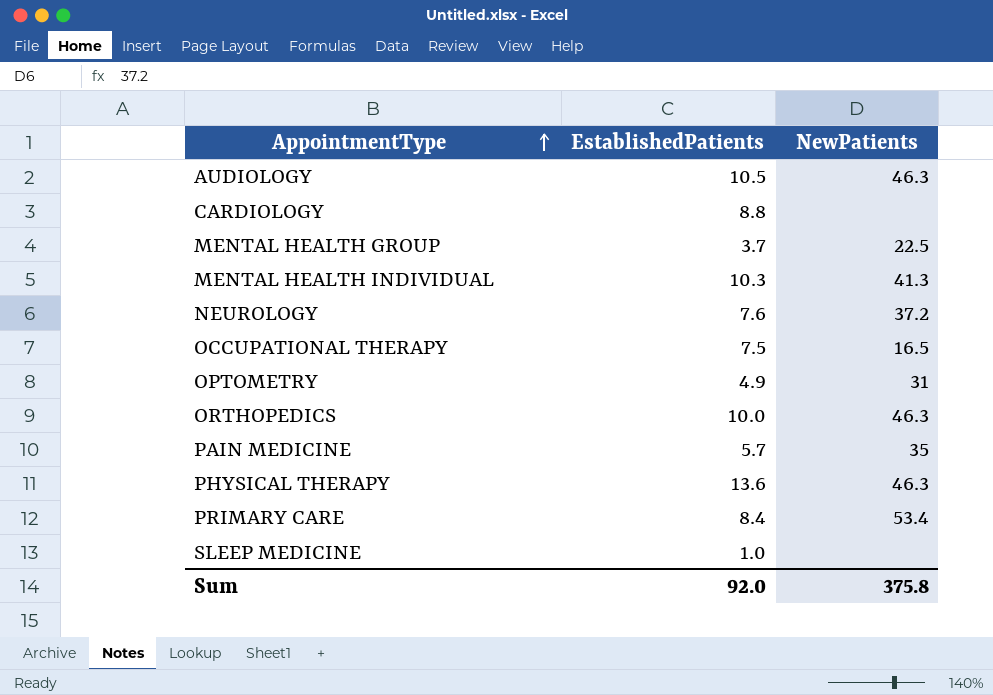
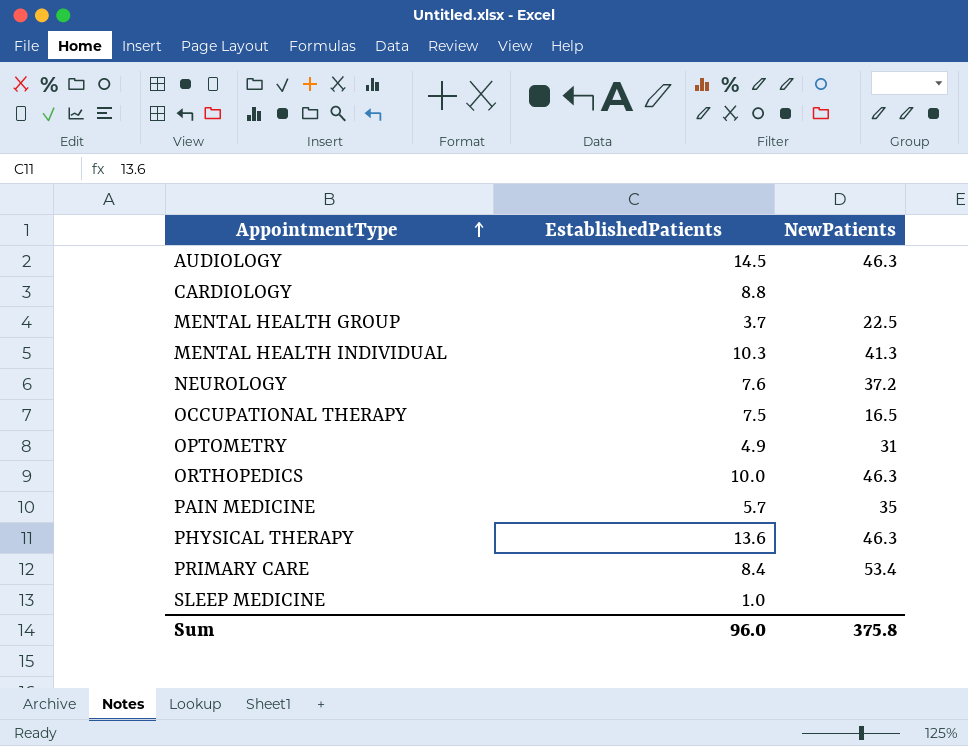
AUDIOLOGY | EstablishedPatients: 10.5 -> 14.5
Sum | EstablishedPatients: 92.0 -> 96.0

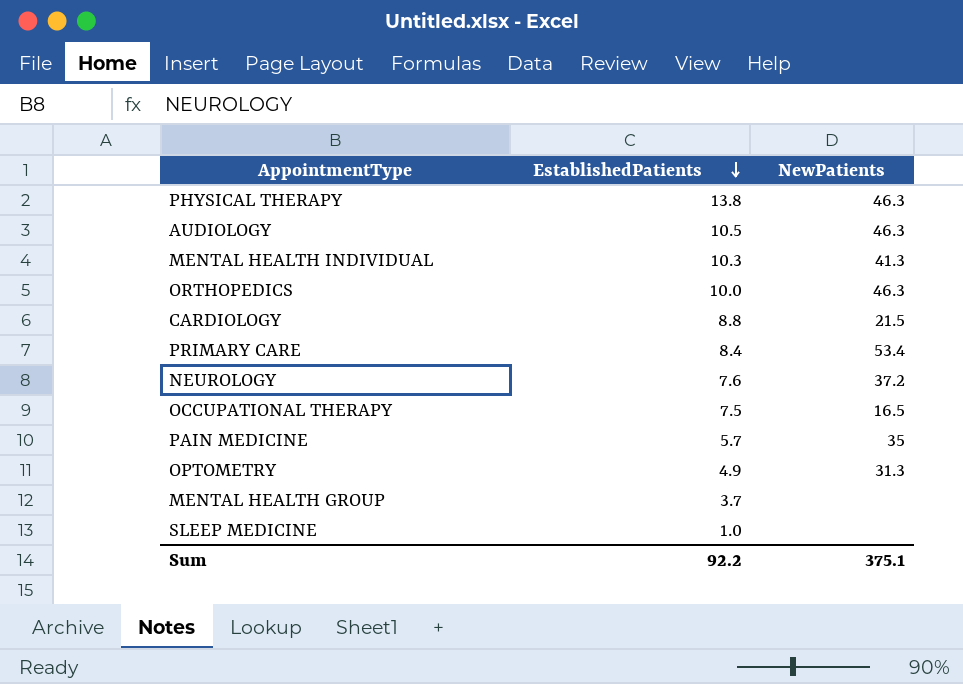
row order: AppointmentType ascending -> EstablishedPatients descending
PHYSICAL THERAPY | EstablishedPatients: 13.6 -> 13.8
AUDIOLOGY | EstablishedPatients: 14.5 -> 10.5
CARDIOLOGY | NewPatients: none -> 21.5
OPTOMETRY | NewPatients: 31 -> 31.3
MENTAL HEALTH GROUP | NewPatients: 22.5 -> none
Sum | EstablishedPatients: 96.0 -> 92.2
Sum | NewPatients: 375.8 -> 375.1

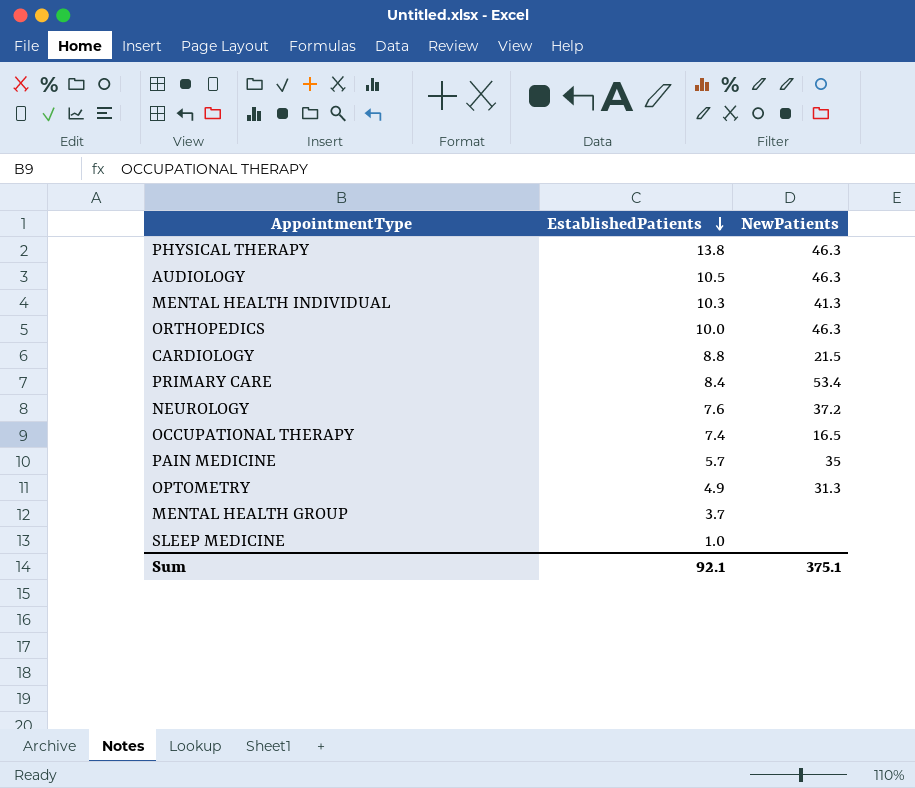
OCCUPATIONAL THERAPY | EstablishedPatients: 7.5 -> 7.4
Sum | EstablishedPatients: 92.2 -> 92.1

